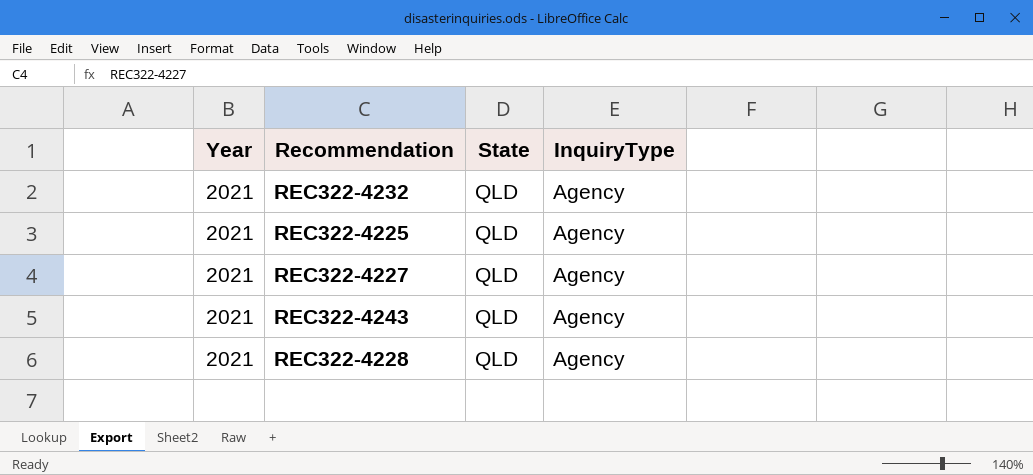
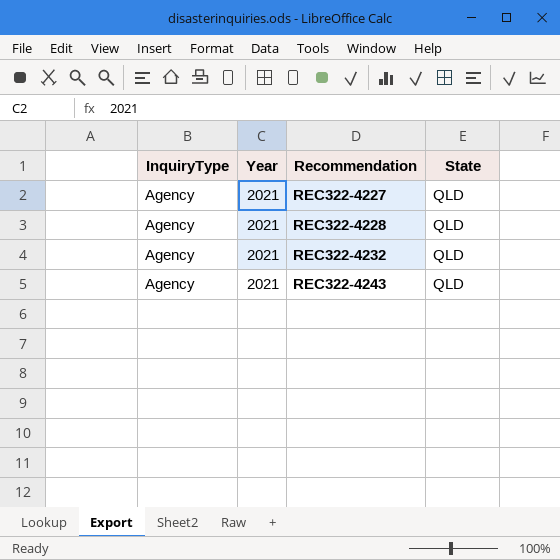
row order: none -> Recommendation ascending
column InquiryType | position: 4 -> 1
row REC322-4225: 2021 | QLD | Agency -> none

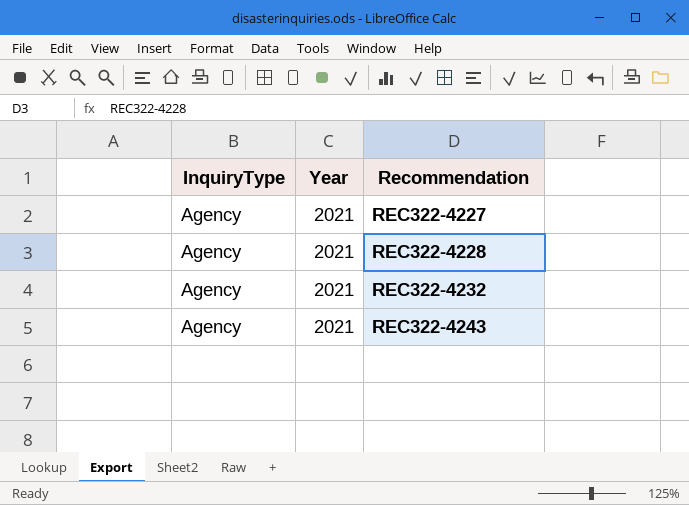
column State | position: 4 -> none

